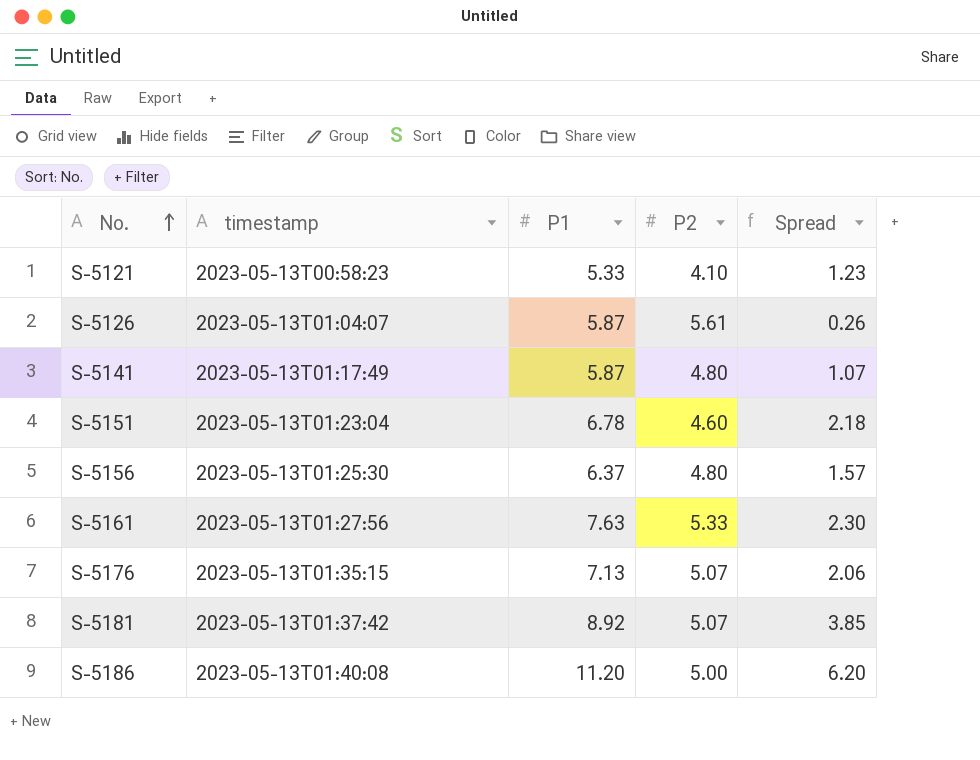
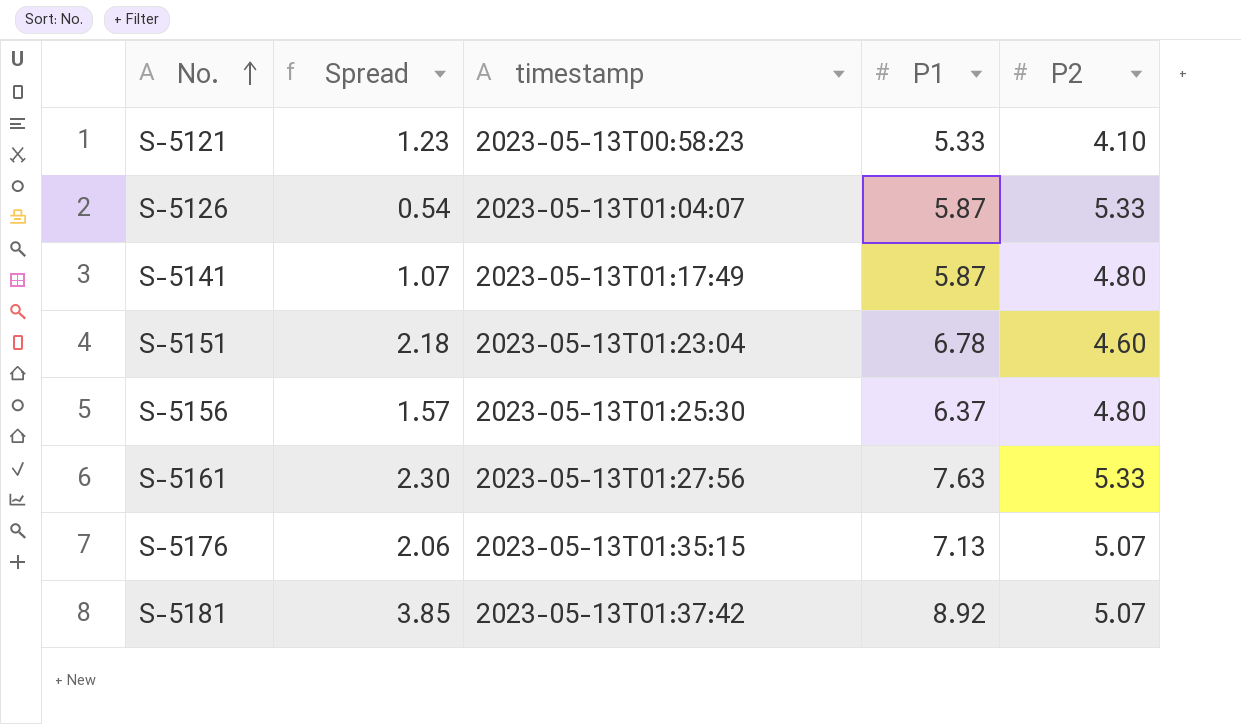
column Spread | position: 5 -> 2
row S-5186: 2023-05-13T01:40:08 | 11.20 | 5.00 | 6.20 -> none
S-5126 | Spread: 0.26 -> 0.54
S-5126 | P2: 5.61 -> 5.33

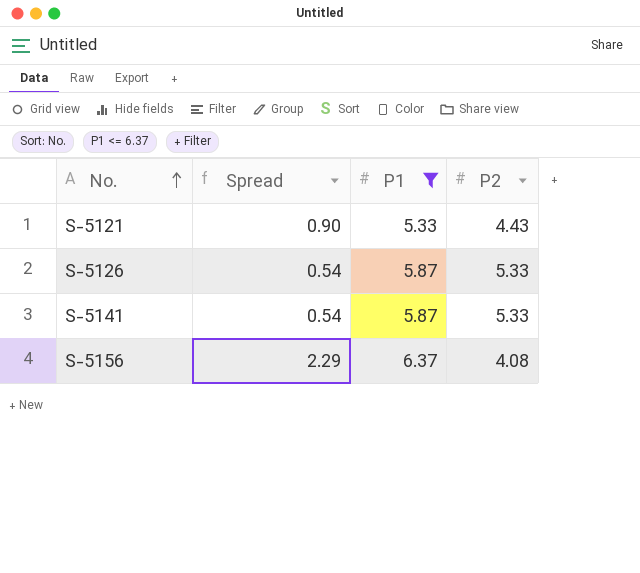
filter: none -> P1 <= 6.37
column timestamp | position: 3 -> none
S-5121 | Spread: 1.23 -> 0.90
S-5121 | P2: 4.10 -> 4.43
S-5141 | Spread: 1.07 -> 0.54
S-5141 | P2: 4.80 -> 5.33
S-5156 | Spread: 1.57 -> 2.29
S-5156 | P2: 4.80 -> 4.08

